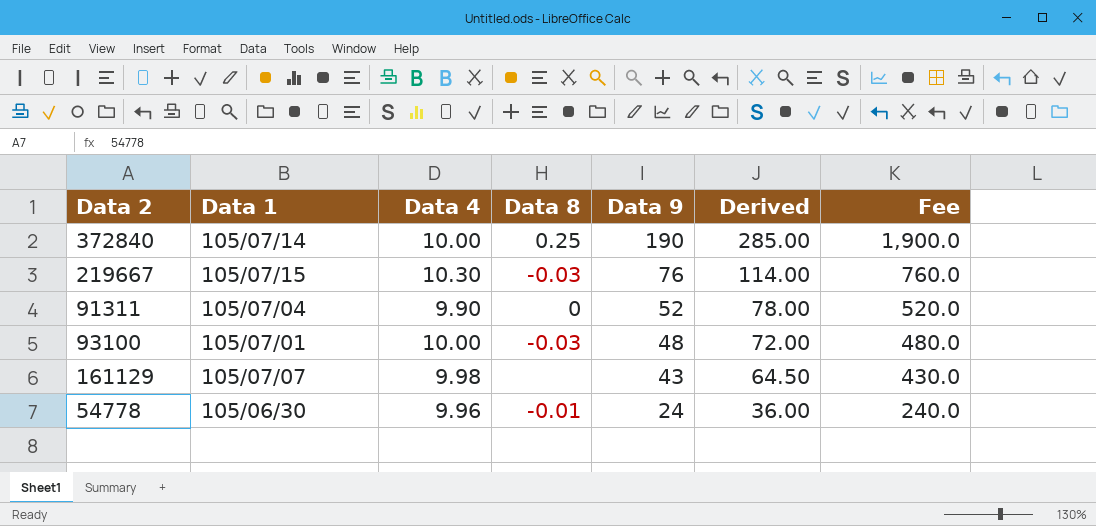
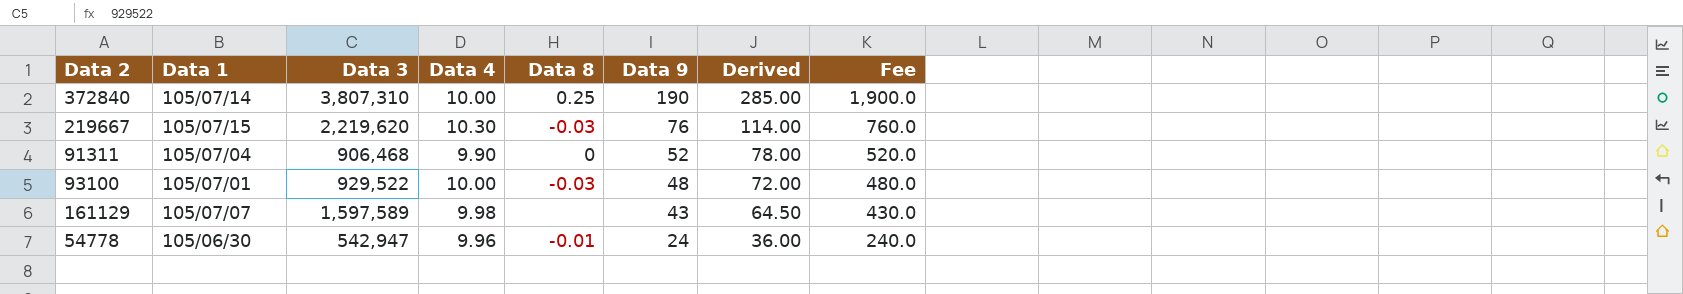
column Data 3 | position: none -> 3

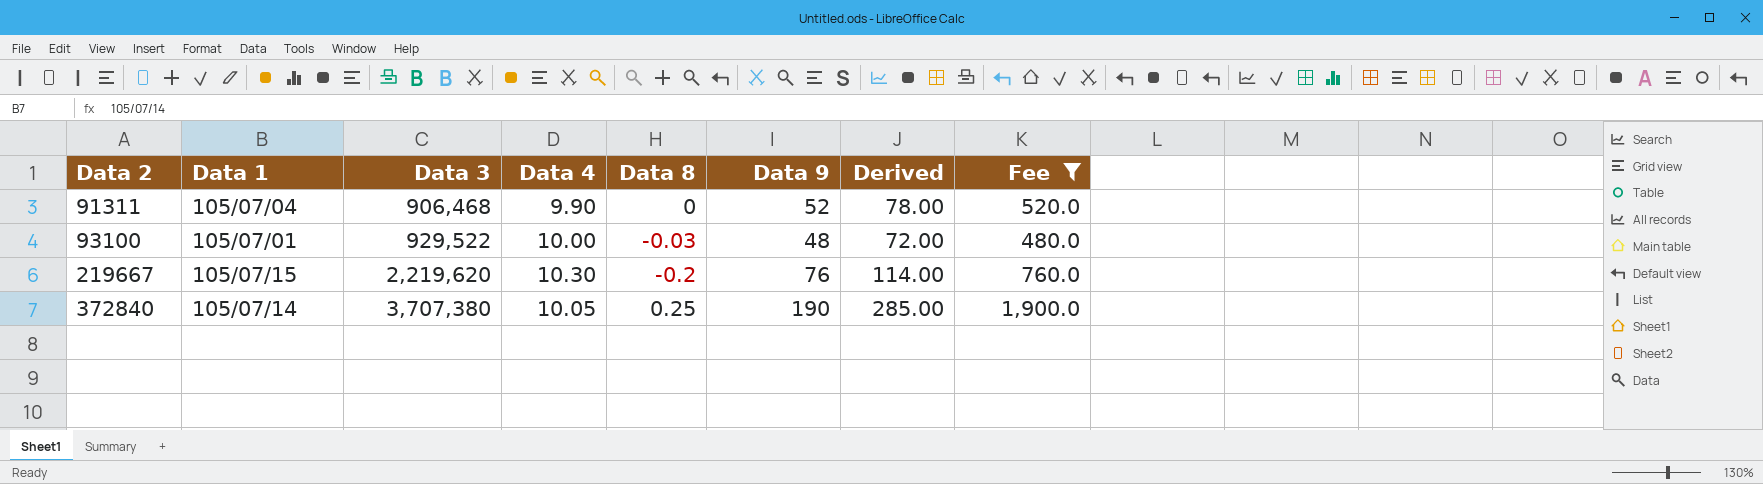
filter: none -> Fee >= 480.0
row order: Data 9 descending -> Data 2 ascending
219667 | Data 8: -0.03 -> -0.2
372840 | Data 3: 3,807,310 -> 3,707,380
372840 | Data 4: 10.00 -> 10.05

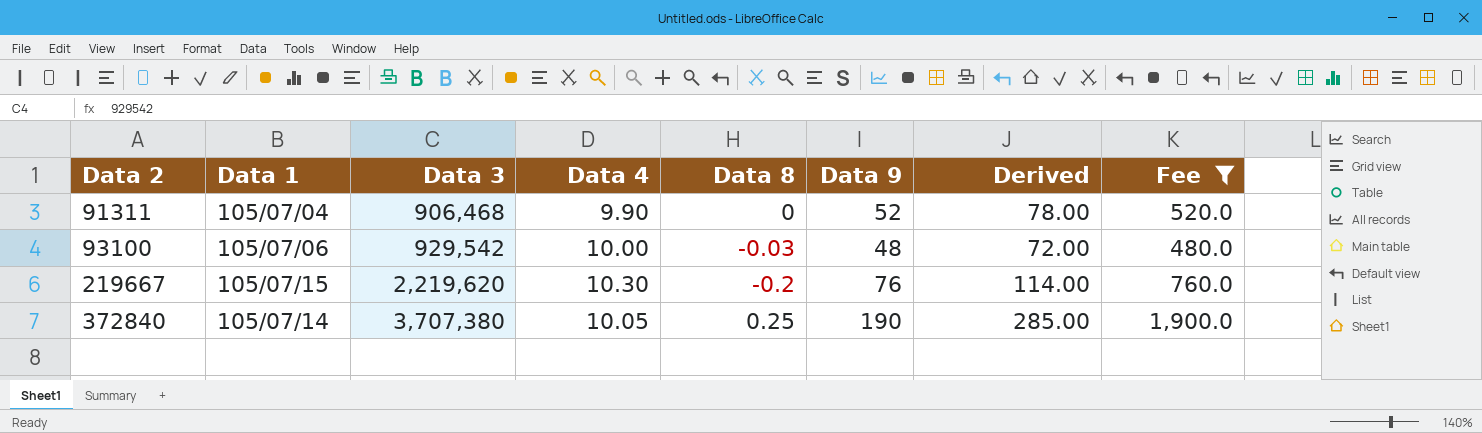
93100 | Data 1: 105/07/01 -> 105/07/06
93100 | Data 3: 929,522 -> 929,542

